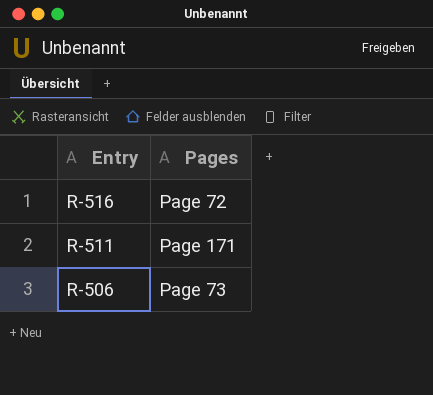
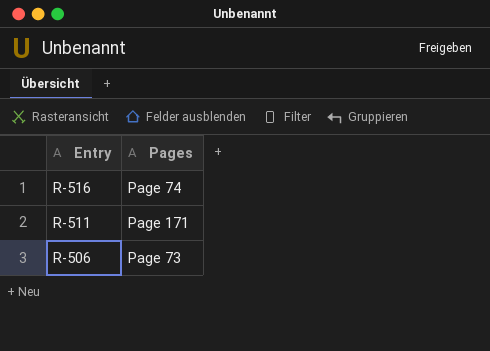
R-516 | Pages: Page 72 -> Page 74

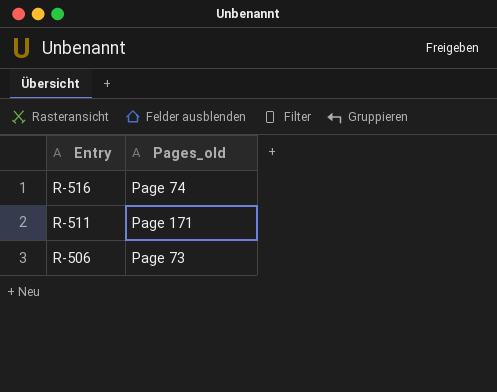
column name: Pages -> Pages_old

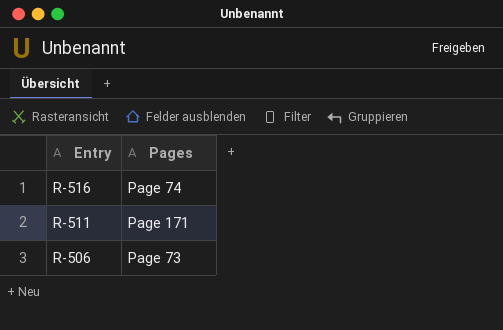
column name: Pages_old -> Pages

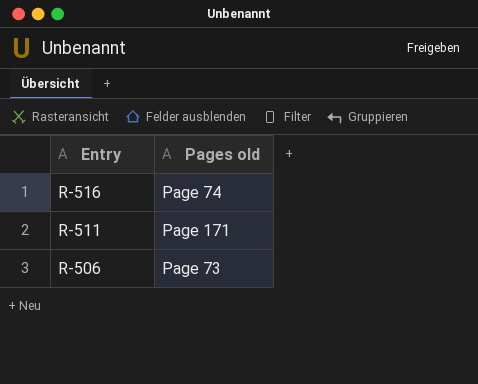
column name: Pages -> Pages old

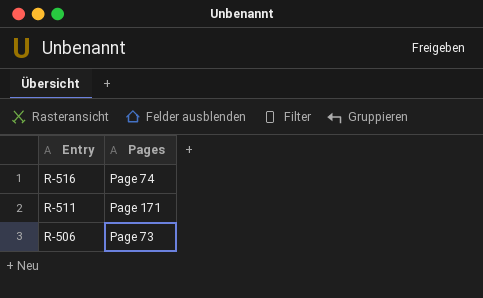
column name: Pages old -> Pages

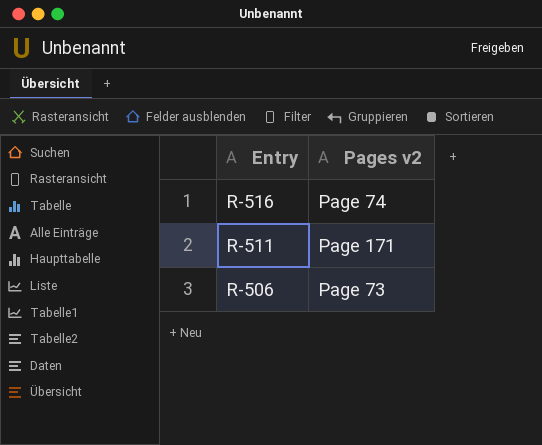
column name: Pages -> Pages v2

